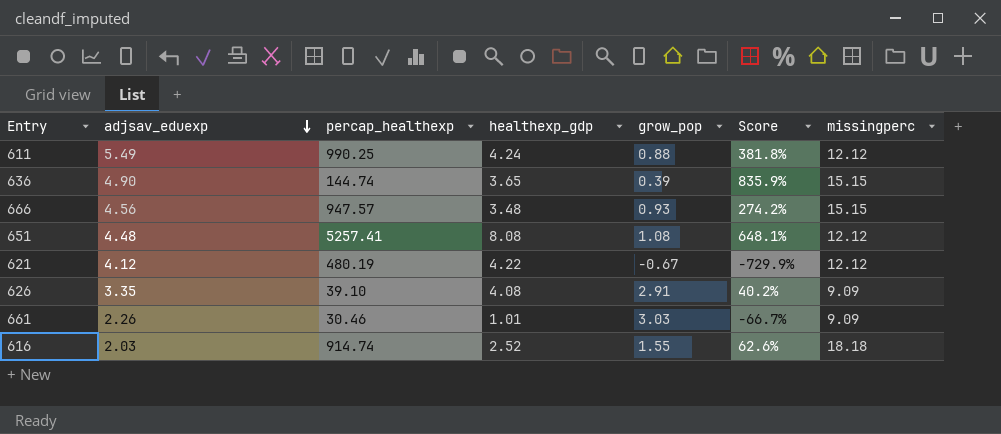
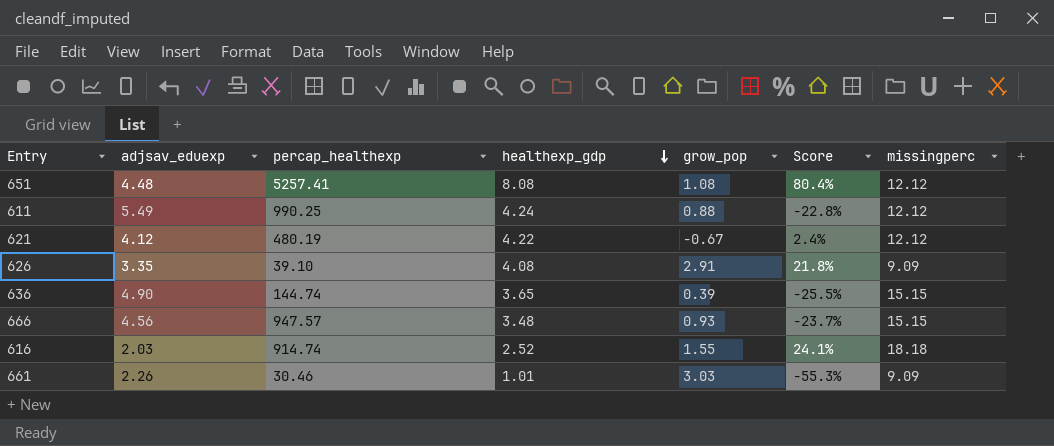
row order: adjsav_eduexp descending -> healthexp_gdp descending
column Score | formula: ([healthexp_gdp] - [grow_pop]) / [grow_pop] -> ([healthexp_gdp] - [adjsav_eduexp]) / [adjsav_eduexp]

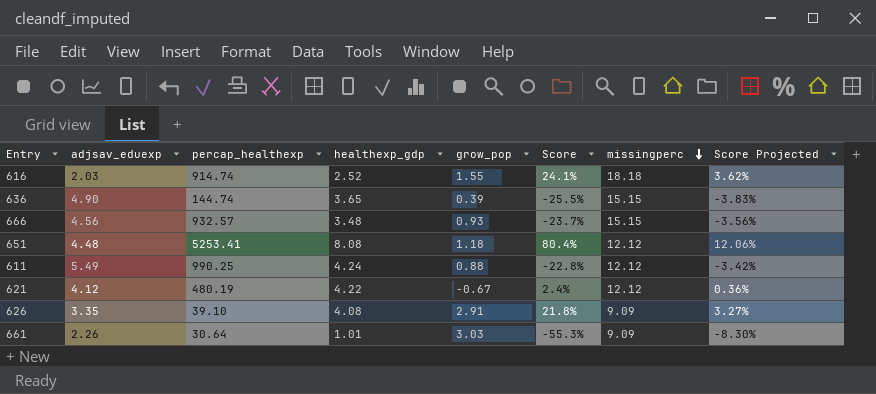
row order: healthexp_gdp descending -> missingperc descending
column Score Projected | formula: none -> [Score] * 0.15
666 | percap_healthexp: 947.57 -> 932.57
651 | percap_healthexp: 5257.41 -> 5253.41
651 | grow_pop: 1.08 -> 1.18
661 | percap_healthexp: 30.46 -> 30.64

